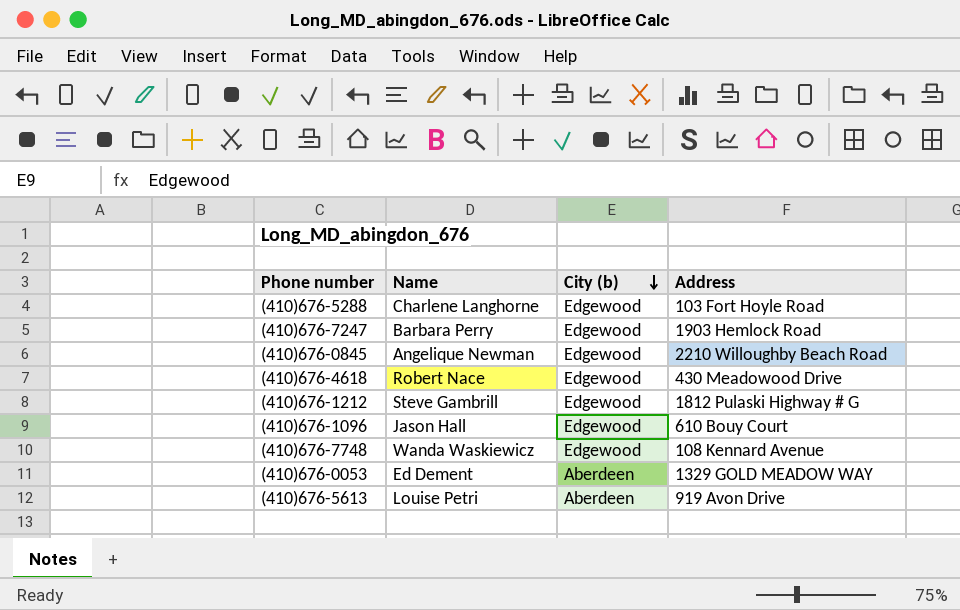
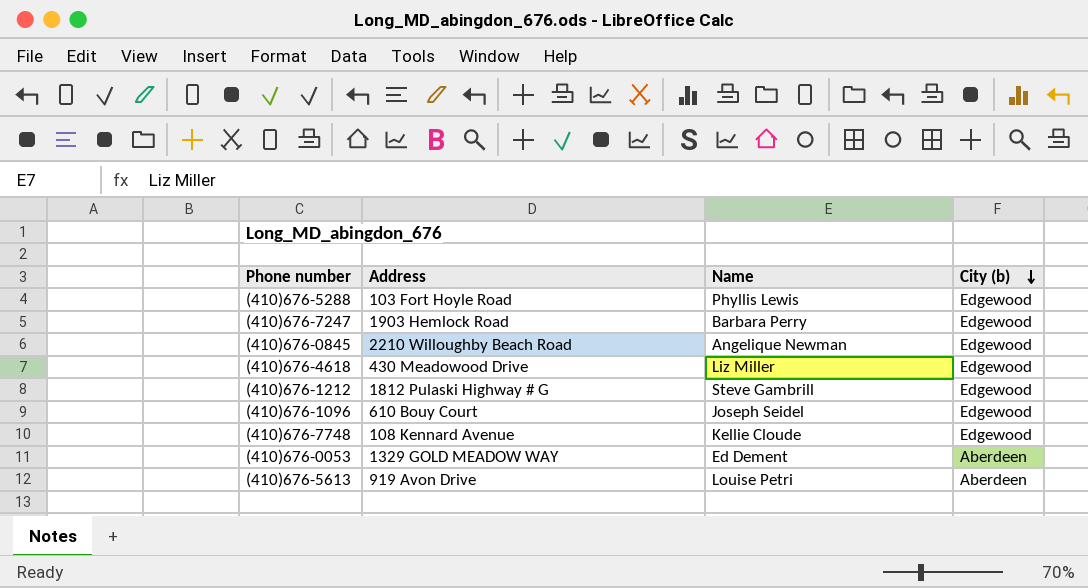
column Address | position: 4 -> 2
(410)676-5288 | Name: Charlene Langhorne -> Phyllis Lewis
(410)676-4618 | Name: Robert Nace -> Liz Miller
(410)676-1096 | Name: Jason Hall -> Joseph Seidel
(410)676-7748 | Name: Wanda Waskiewicz -> Kellie Cloude

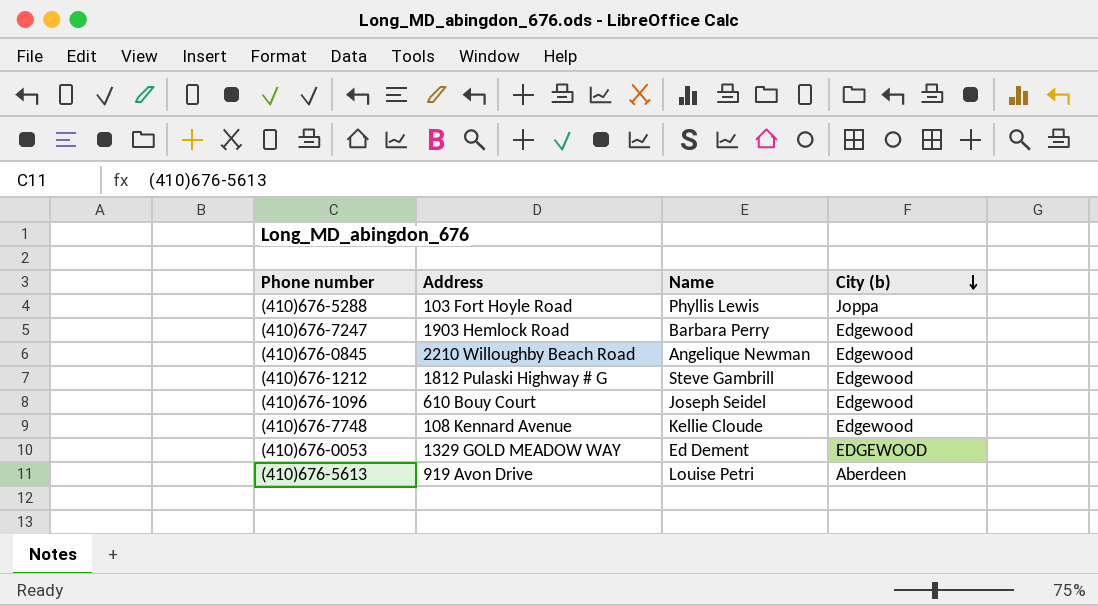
row (410)676-4618: 430 Meadowood Drive | Liz Miller | Edgewood -> none
(410)676-5288 | City (b): Edgewood -> Joppa
(410)676-0053 | City (b): Aberdeen -> EDGEWOOD

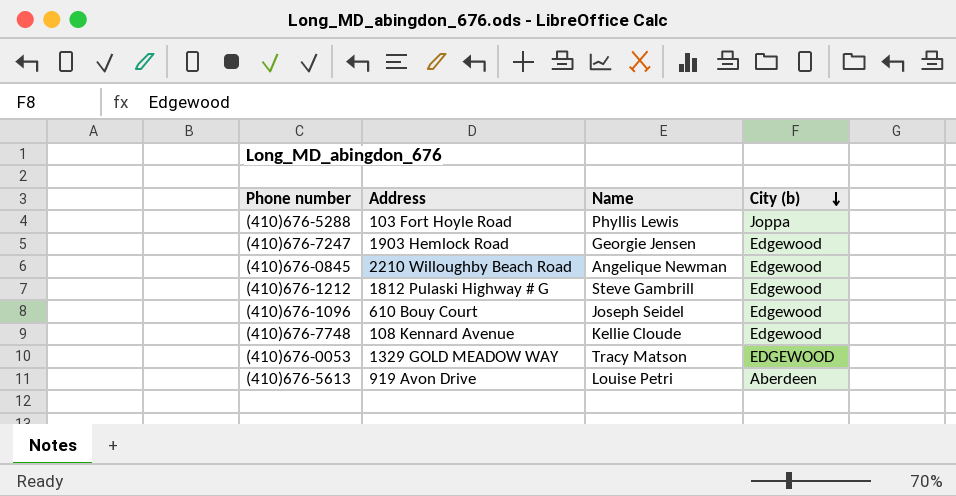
(410)676-7247 | Name: Barbara Perry -> Georgie Jensen
(410)676-0053 | Name: Ed Dement -> Tracy Matson

